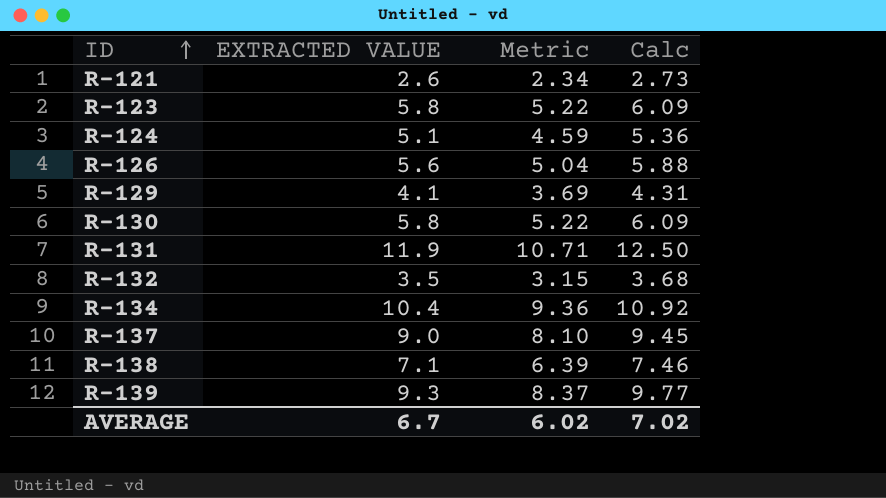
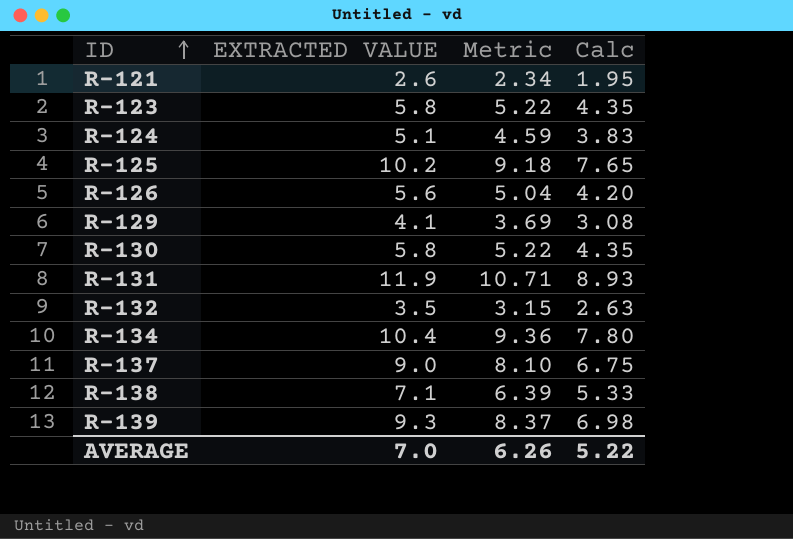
column Calc | formula: [EXTRACTED VALUE] * 1.05 -> [EXTRACTED VALUE] * 0.75
row R-125: none -> 10.2 | 9.18 | 7.65
AVERAGE | EXTRACTED VALUE: 6.7 -> 7.0
AVERAGE | Metric: 6.02 -> 6.26
AVERAGE | Calc: 7.02 -> 5.22

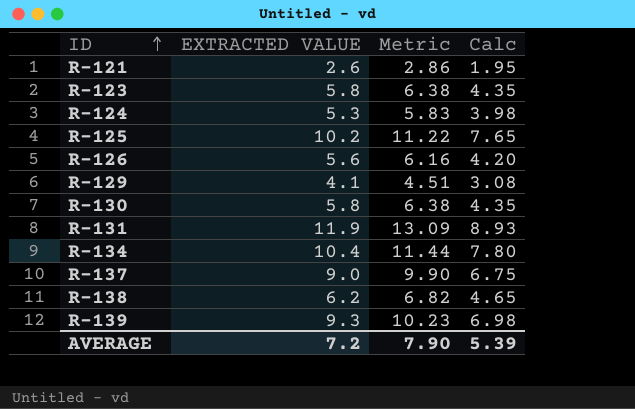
column Metric | formula: [EXTRACTED VALUE] * 0.9 -> [EXTRACTED VALUE] * 1.1
row R-132: 3.5 | 3.15 | 2.63 -> none
R-124 | EXTRACTED VALUE: 5.1 -> 5.3
R-124 | Calc: 3.83 -> 3.98
R-138 | EXTRACTED VALUE: 7.1 -> 6.2
R-138 | Calc: 5.33 -> 4.65
AVERAGE | EXTRACTED VALUE: 7.0 -> 7.2
AVERAGE | Metric: 6.26 -> 7.90
AVERAGE | Calc: 5.22 -> 5.39

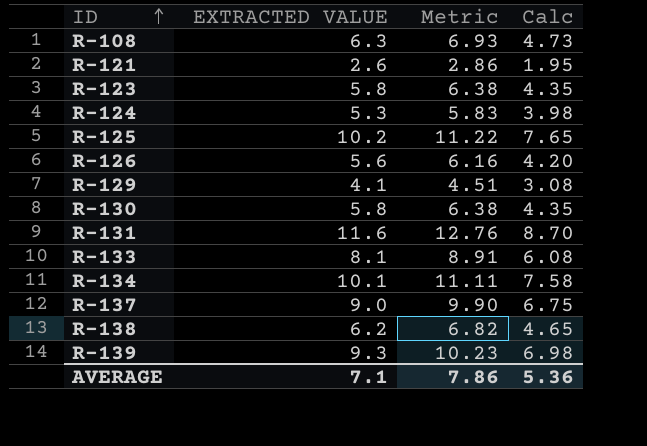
row R-108: none -> 6.3 | 6.93 | 4.73
R-131 | EXTRACTED VALUE: 11.9 -> 11.6
R-131 | Metric: 13.09 -> 12.76
R-131 | Calc: 8.93 -> 8.70
row R-133: none -> 8.1 | 8.91 | 6.08
R-134 | EXTRACTED VALUE: 10.4 -> 10.1
R-134 | Metric: 11.44 -> 11.11
R-134 | Calc: 7.80 -> 7.58
AVERAGE | EXTRACTED VALUE: 7.2 -> 7.1
AVERAGE | Metric: 7.90 -> 7.86
AVERAGE | Calc: 5.39 -> 5.36

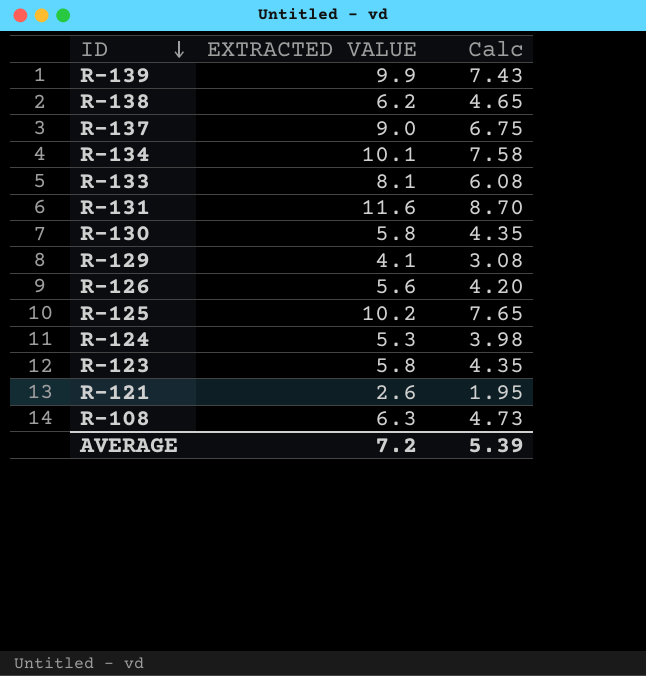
row order: ID ascending -> ID descending
column Metric | formula: [EXTRACTED VALUE] * 1.1 -> none
R-139 | EXTRACTED VALUE: 9.3 -> 9.9
R-139 | Calc: 6.98 -> 7.43
AVERAGE | EXTRACTED VALUE: 7.1 -> 7.2
AVERAGE | Calc: 5.36 -> 5.39

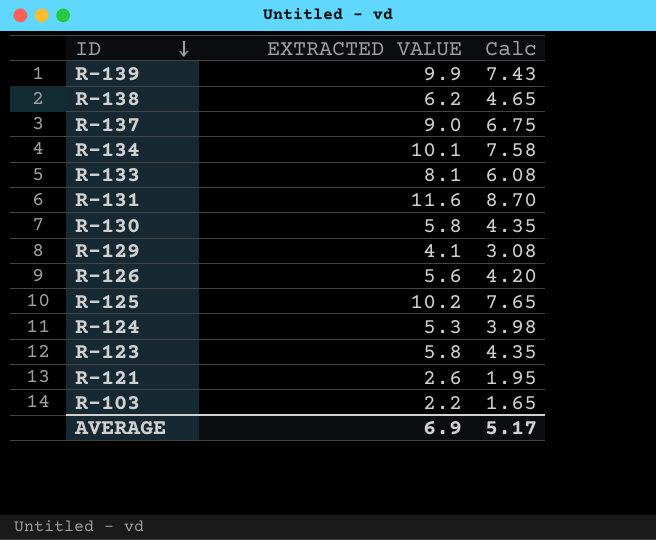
row R-108: 6.3 | 4.73 -> none
row R-103: none -> 2.2 | 1.65
AVERAGE | EXTRACTED VALUE: 7.2 -> 6.9
AVERAGE | Calc: 5.39 -> 5.17

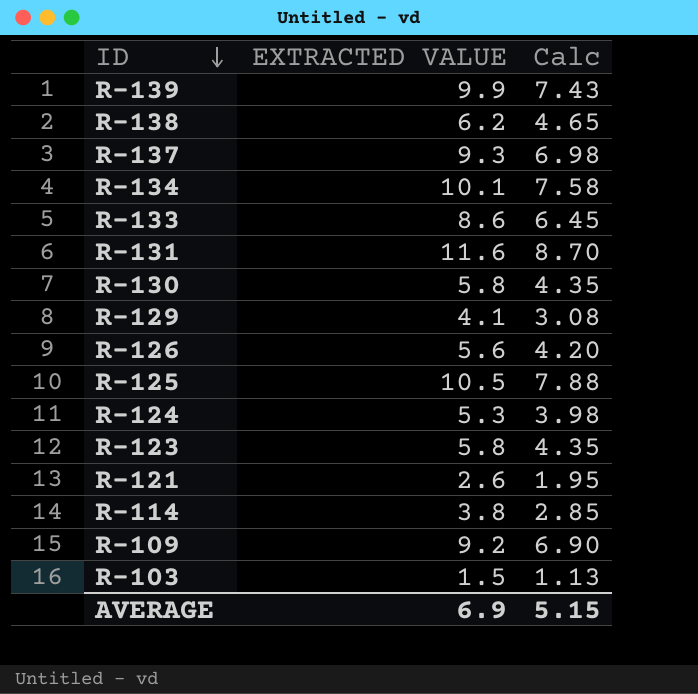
R-137 | EXTRACTED VALUE: 9.0 -> 9.3
R-137 | Calc: 6.75 -> 6.98
R-133 | EXTRACTED VALUE: 8.1 -> 8.6
R-133 | Calc: 6.08 -> 6.45
R-125 | EXTRACTED VALUE: 10.2 -> 10.5
R-125 | Calc: 7.65 -> 7.88
row R-114: none -> 3.8 | 2.85
row R-109: none -> 9.2 | 6.90
R-103 | EXTRACTED VALUE: 2.2 -> 1.5
R-103 | Calc: 1.65 -> 1.13
AVERAGE | Calc: 5.17 -> 5.15

